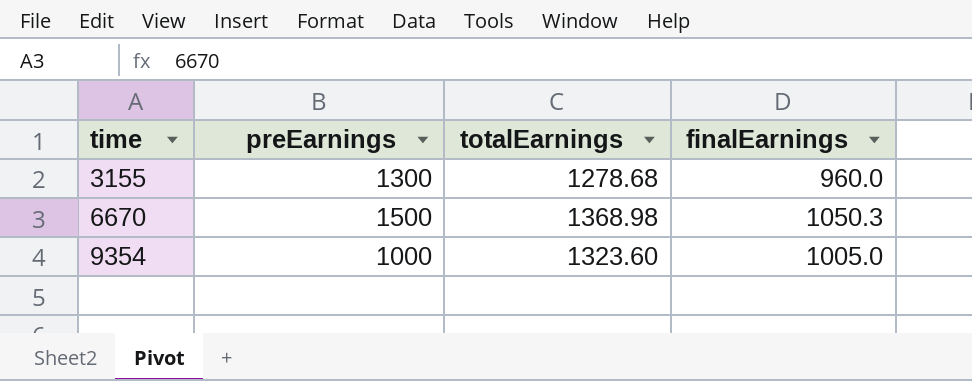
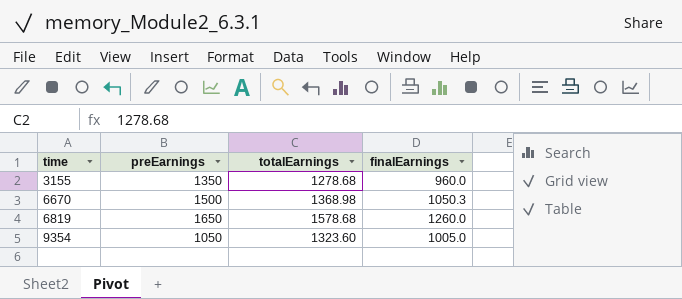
3155 | preEarnings: 1300 -> 1350
row 6819: none -> 1650 | 1578.68 | 1260.0
9354 | preEarnings: 1000 -> 1050

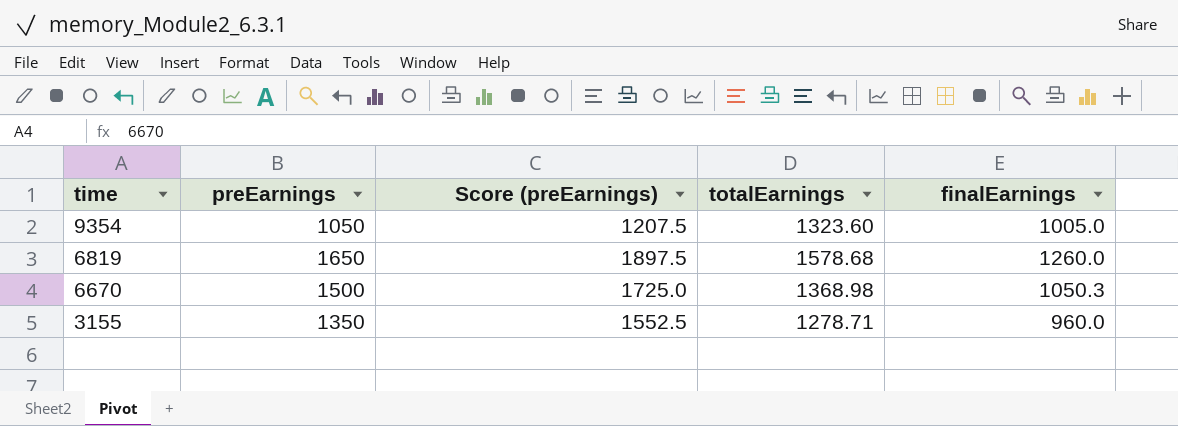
row order: time ascending -> time descending
column Score (preEarnings) | formula: none -> [preEarnings] * 1.15
3155 | totalEarnings: 1278.68 -> 1278.71

